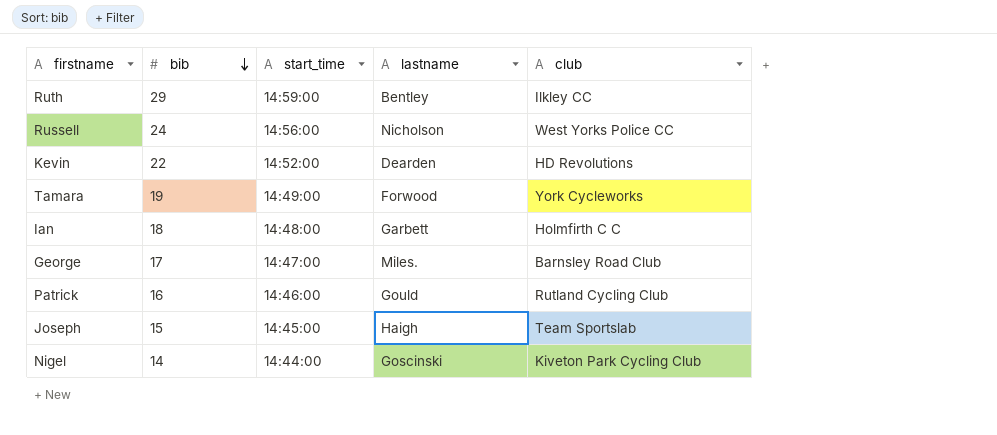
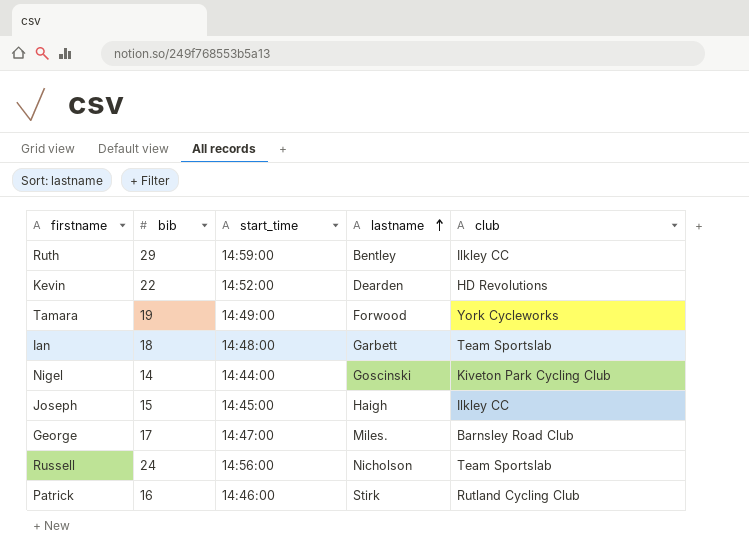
row order: bib descending -> lastname ascending
Ian | club: Holmfirth C C -> Team Sportslab
Joseph | club: Team Sportslab -> Ilkley CC
Russell | club: West Yorks Police CC -> Team Sportslab
Patrick | lastname: Gould -> Stirk

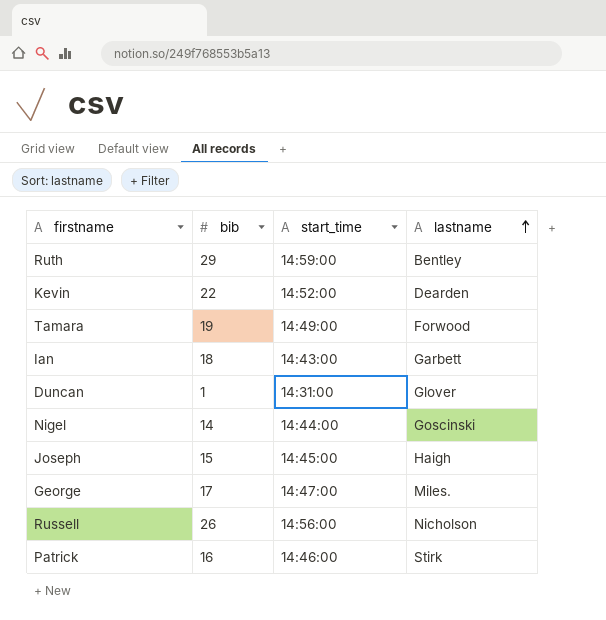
column club | position: 5 -> none
Ian | start_time: 14:48:00 -> 14:43:00
row Duncan: none -> 1 | 14:31:00 | Glover
Russell | bib: 24 -> 26

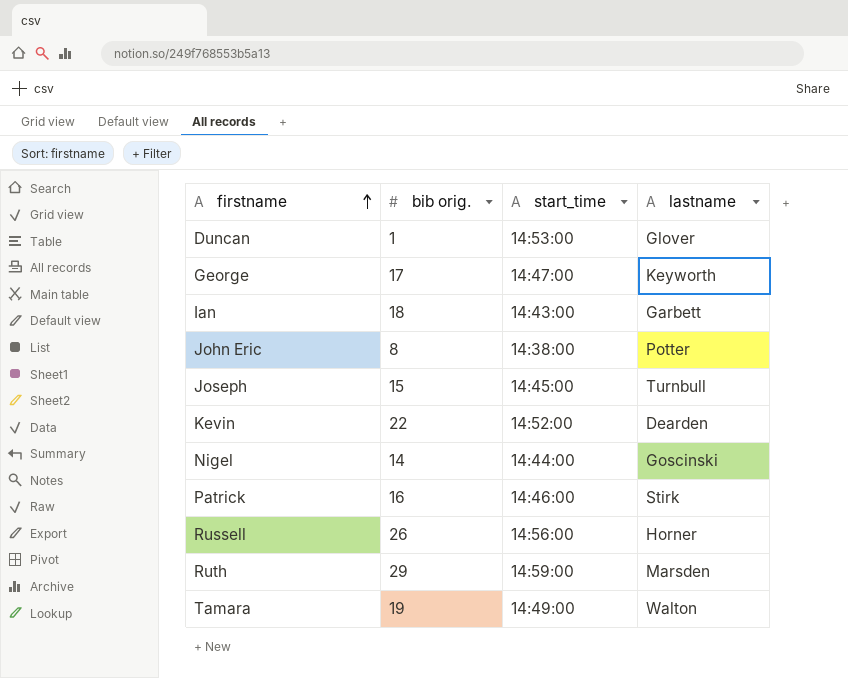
row order: lastname ascending -> firstname ascending
column name: bib -> bib orig.
Duncan | start_time: 14:31:00 -> 14:53:00
George | lastname: Miles. -> Keyworth
row John Eric: none -> 8 | 14:38:00 | Potter
Joseph | lastname: Haigh -> Turnbull
Russell | lastname: Nicholson -> Horner
Ruth | lastname: Bentley -> Marsden
Tamara | lastname: Forwood -> Walton

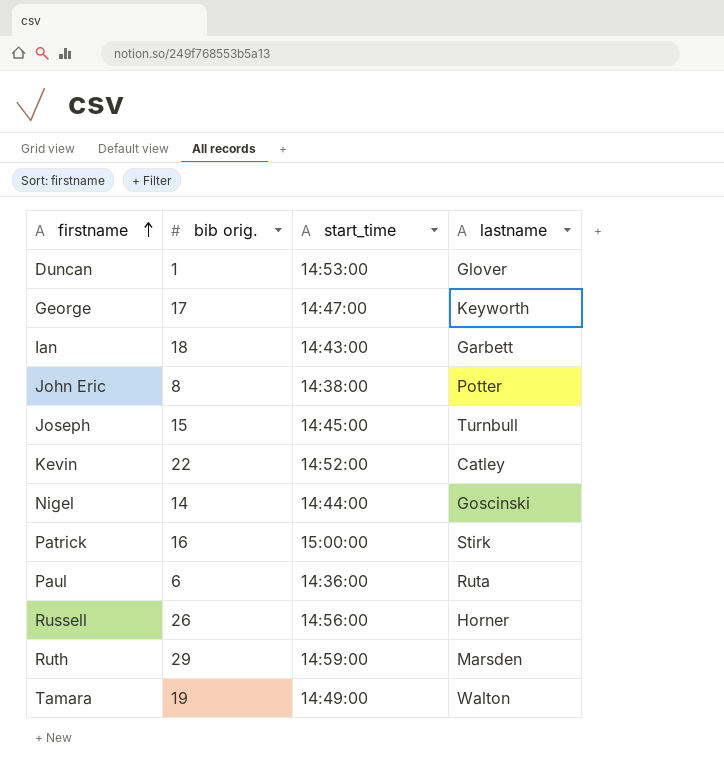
Kevin | lastname: Dearden -> Catley
Patrick | start_time: 14:46:00 -> 15:00:00
row Paul: none -> 6 | 14:36:00 | Ruta

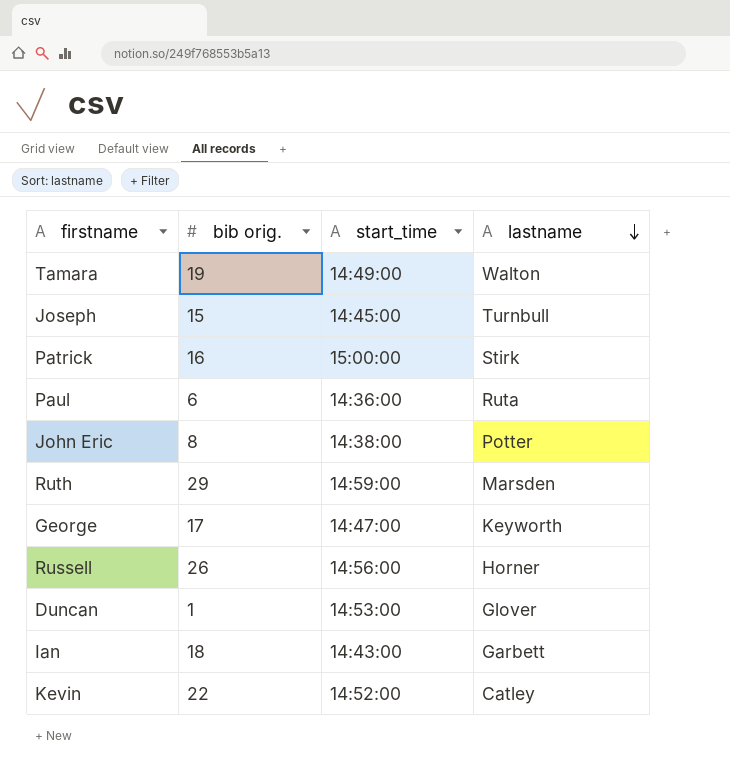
row order: firstname ascending -> lastname descending
row Nigel: 14 | 14:44:00 | Goscinski -> none

